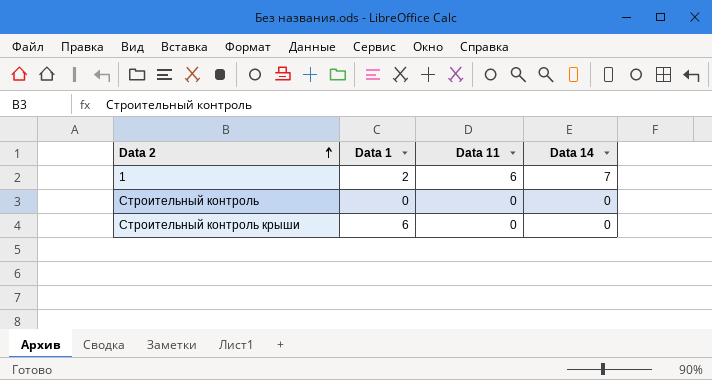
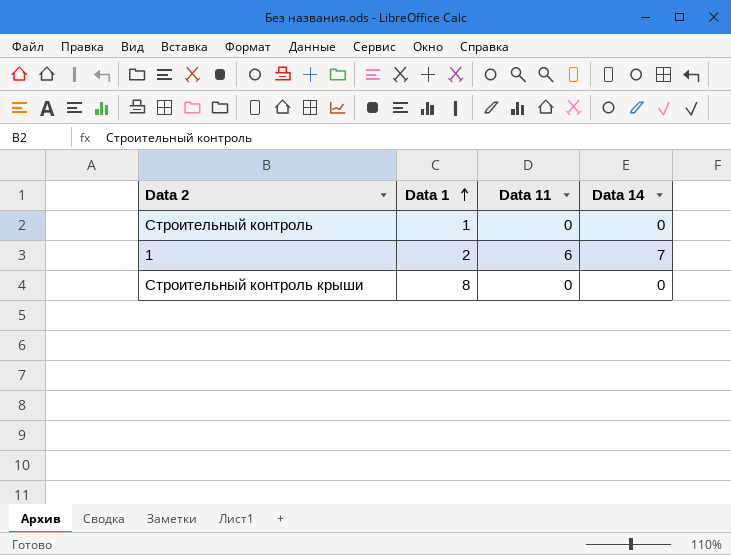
row order: Data 2 ascending -> Data 1 ascending
Строительный контроль | Data 1: 0 -> 1
Строительный контроль крыши | Data 1: 6 -> 8

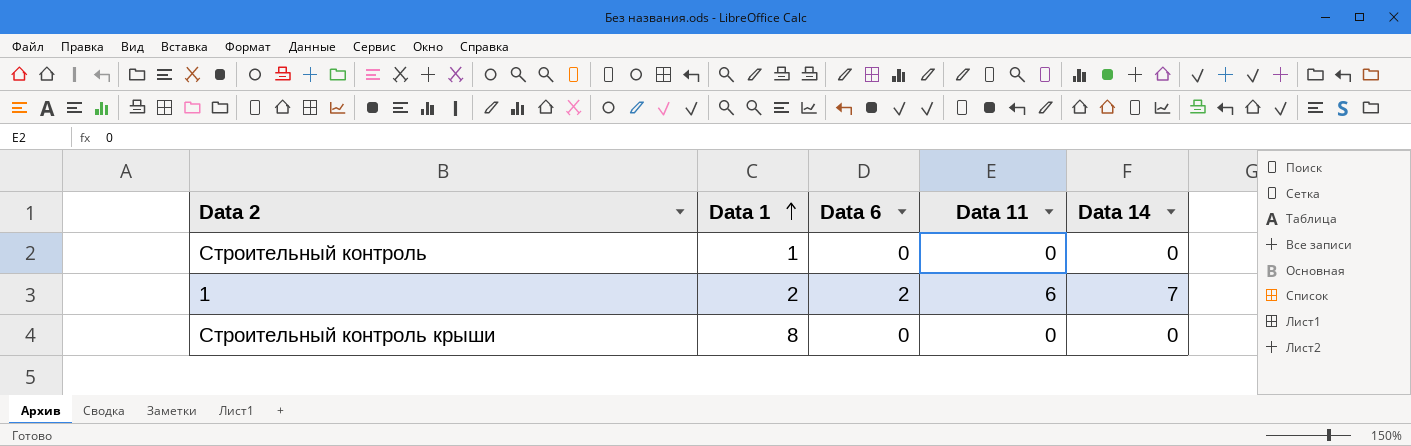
column Data 6 | position: none -> 3

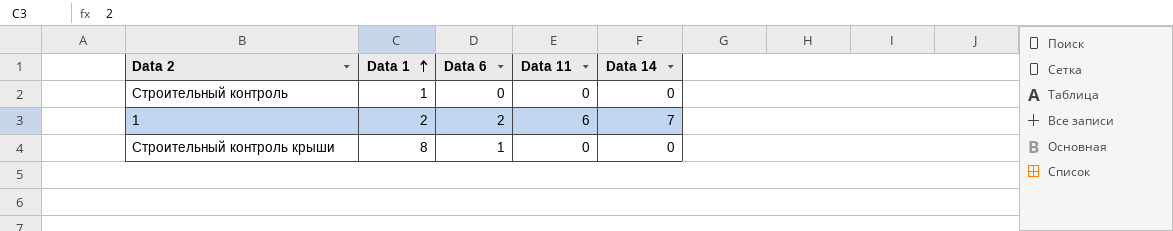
Строительный контроль крыши | Data 6: 0 -> 1

